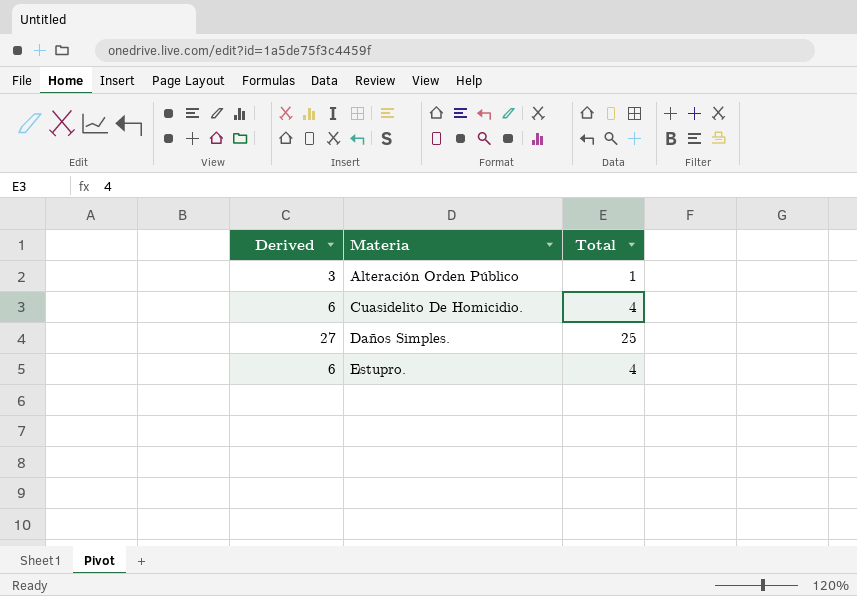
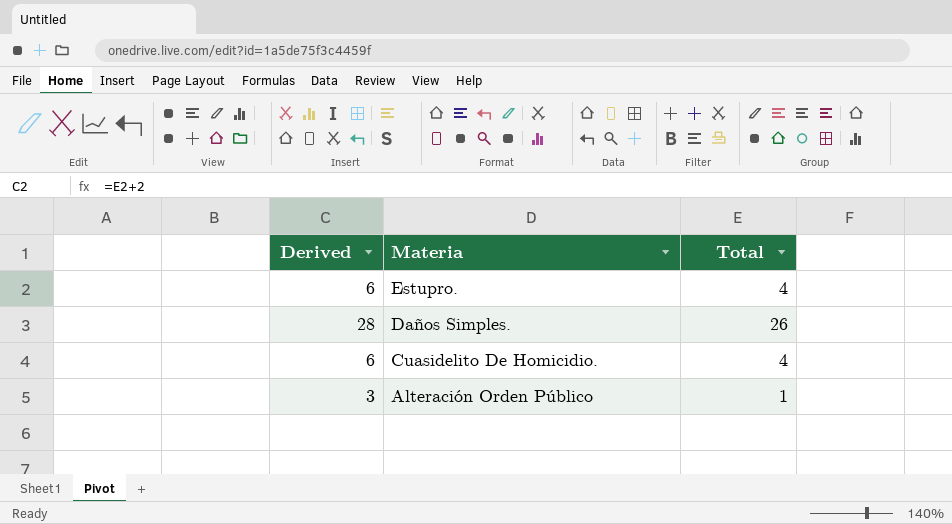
row order: Materia ascending -> Materia descending
Daños Simples. | Derived: 27 -> 28
Daños Simples. | Total: 25 -> 26

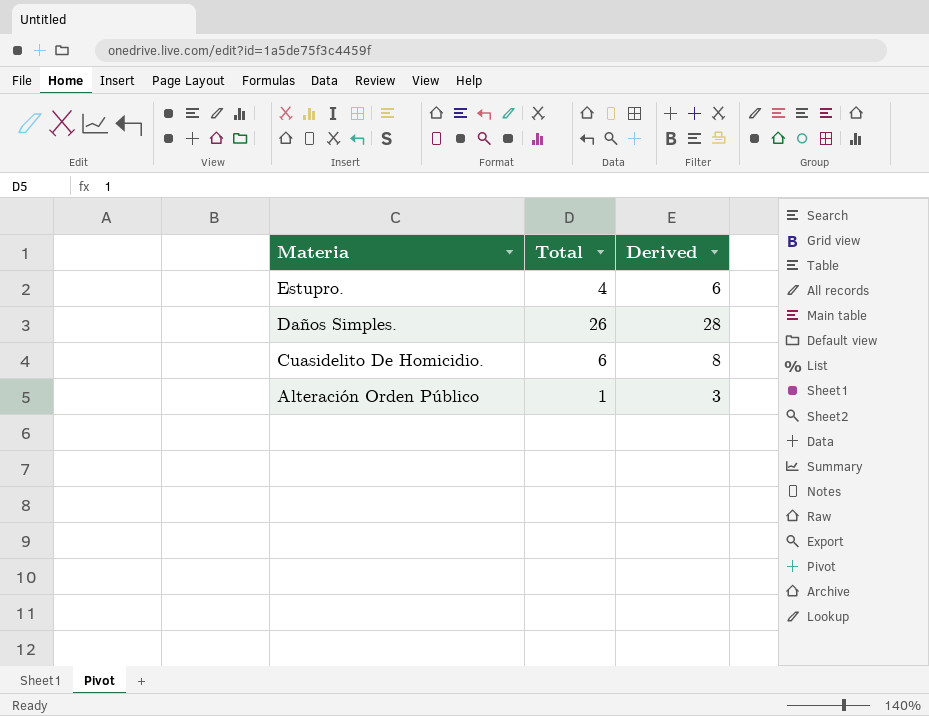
column Derived | position: 1 -> 3
Cuasidelito De Homicidio. | Total: 4 -> 6
Cuasidelito De Homicidio. | Derived: 6 -> 8

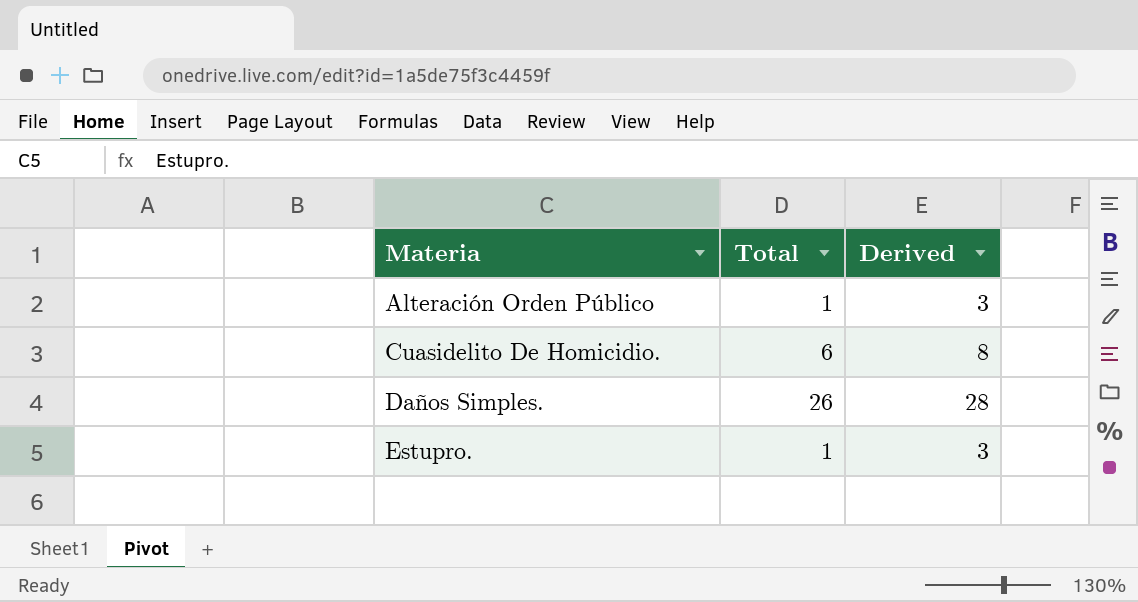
row order: Materia descending -> Materia ascending
Estupro. | Total: 4 -> 1
Estupro. | Derived: 6 -> 3

